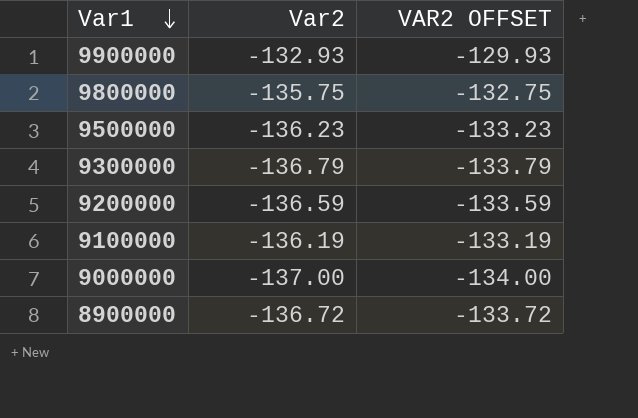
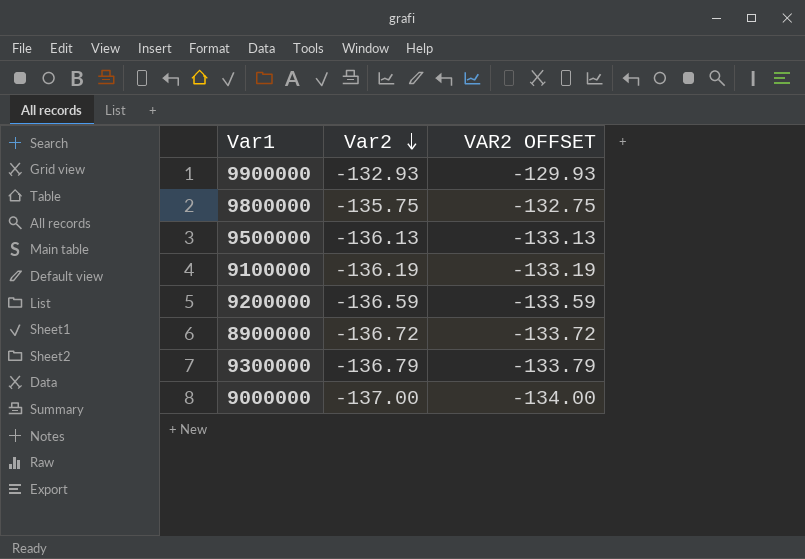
row order: Var1 descending -> Var2 descending
9500000 | Var2: -136.23 -> -136.13
9500000 | VAR2 OFFSET: -133.23 -> -133.13

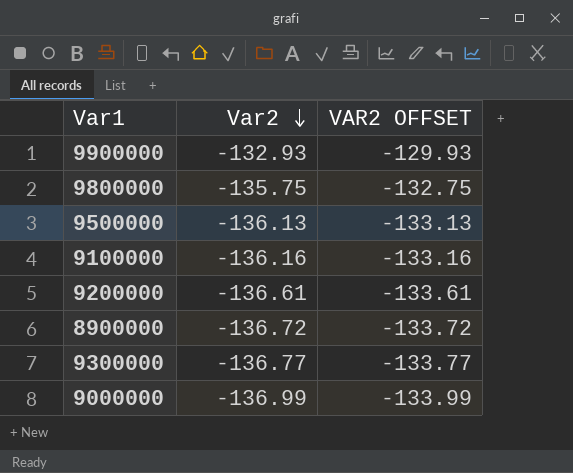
9100000 | Var2: -136.19 -> -136.16
9100000 | VAR2 OFFSET: -133.19 -> -133.16
9200000 | Var2: -136.59 -> -136.61
9200000 | VAR2 OFFSET: -133.59 -> -133.61
9300000 | Var2: -136.79 -> -136.77
9300000 | VAR2 OFFSET: -133.79 -> -133.77
9000000 | Var2: -137.00 -> -136.99
9000000 | VAR2 OFFSET: -134.00 -> -133.99

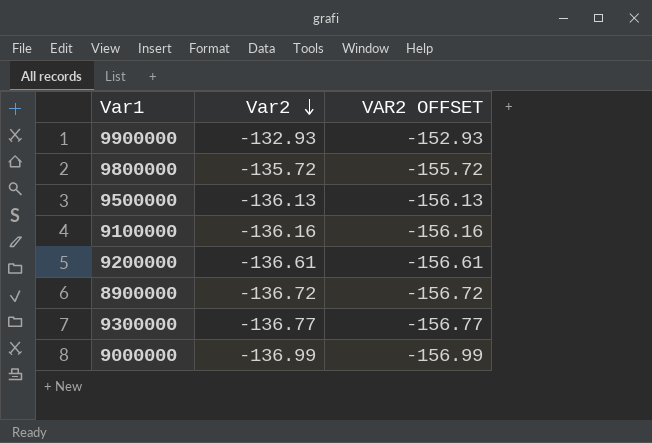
column VAR2 OFFSET | formula: [Var2] + 3 -> [Var2] - 20
9800000 | Var2: -135.75 -> -135.72

